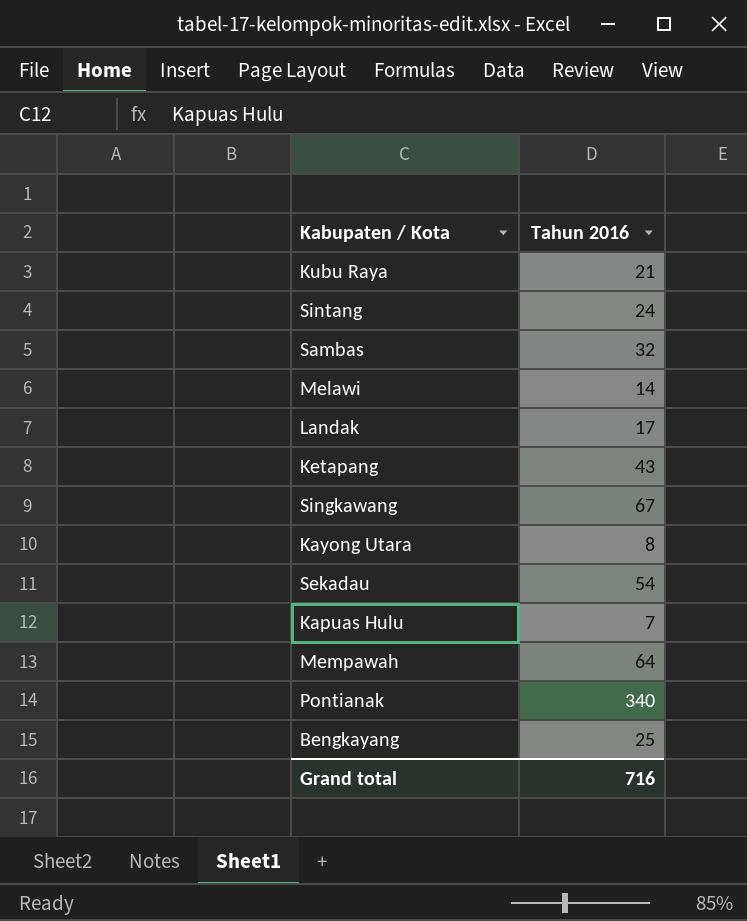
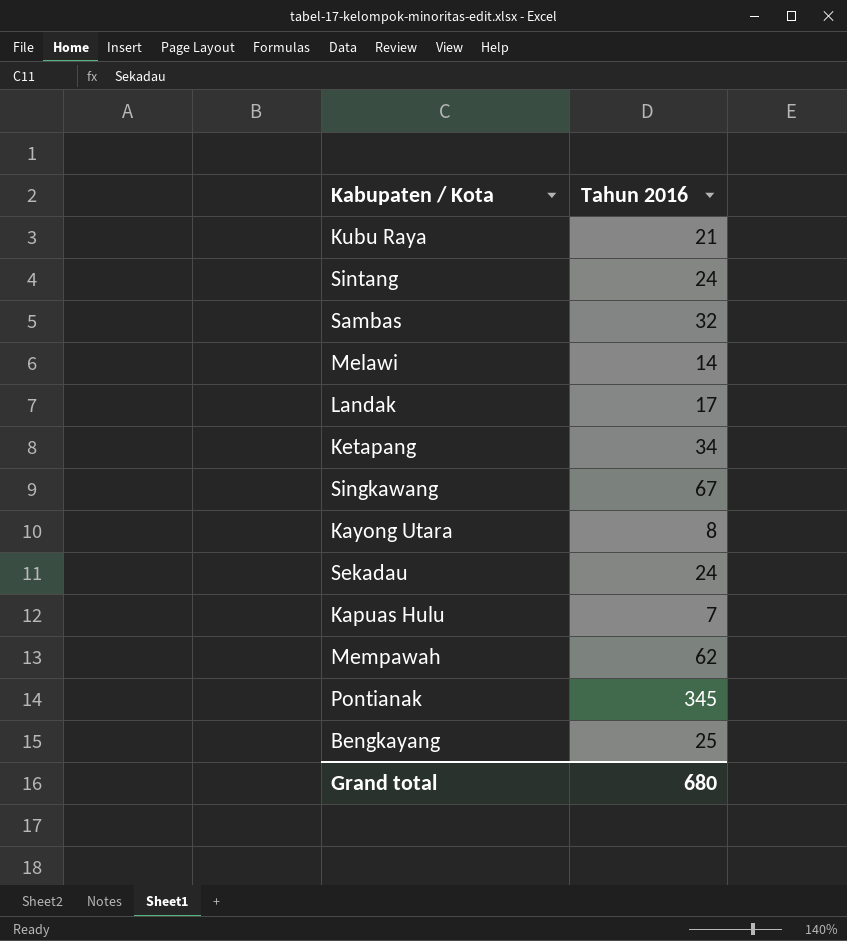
Ketapang | Tahun 2016: 43 -> 34
Sekadau | Tahun 2016: 54 -> 24
Mempawah | Tahun 2016: 64 -> 62
Pontianak | Tahun 2016: 340 -> 345
Grand total | Tahun 2016: 716 -> 680

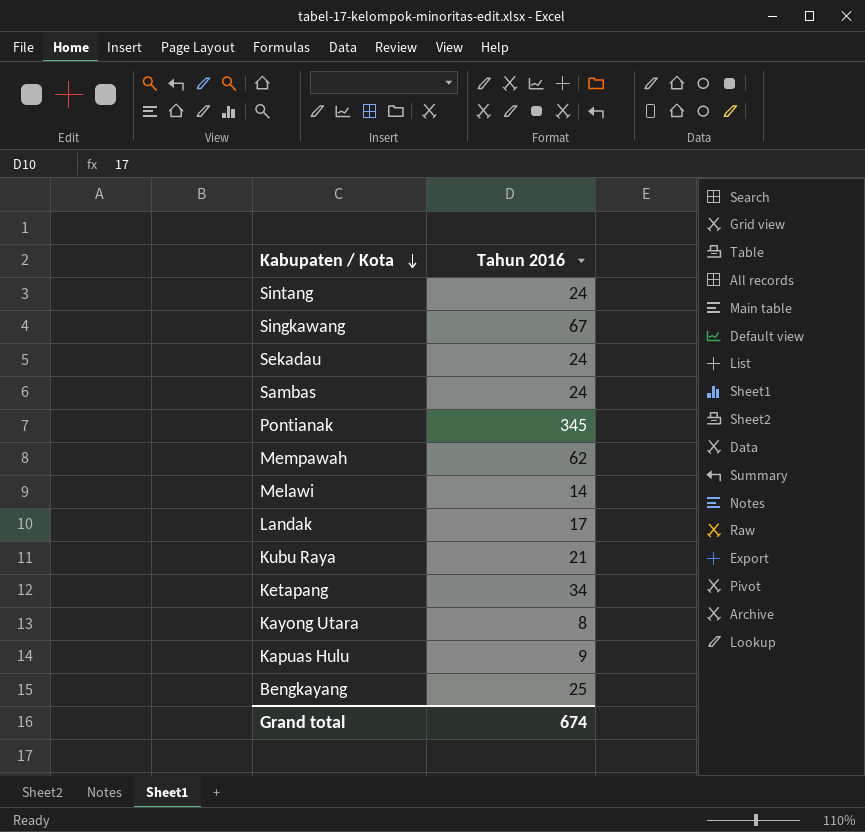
row order: none -> Kabupaten / Kota descending
Sambas | Tahun 2016: 32 -> 24
Kapuas Hulu | Tahun 2016: 7 -> 9
Grand total | Tahun 2016: 680 -> 674

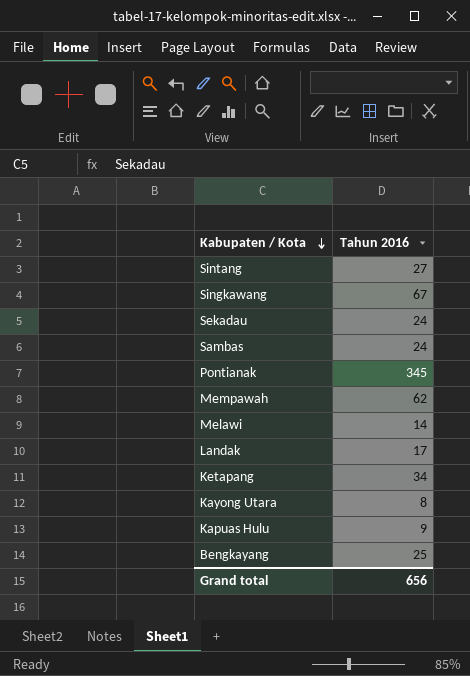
row Kubu Raya: 21 -> none
Sintang | Tahun 2016: 24 -> 27
Grand total | Tahun 2016: 674 -> 656

